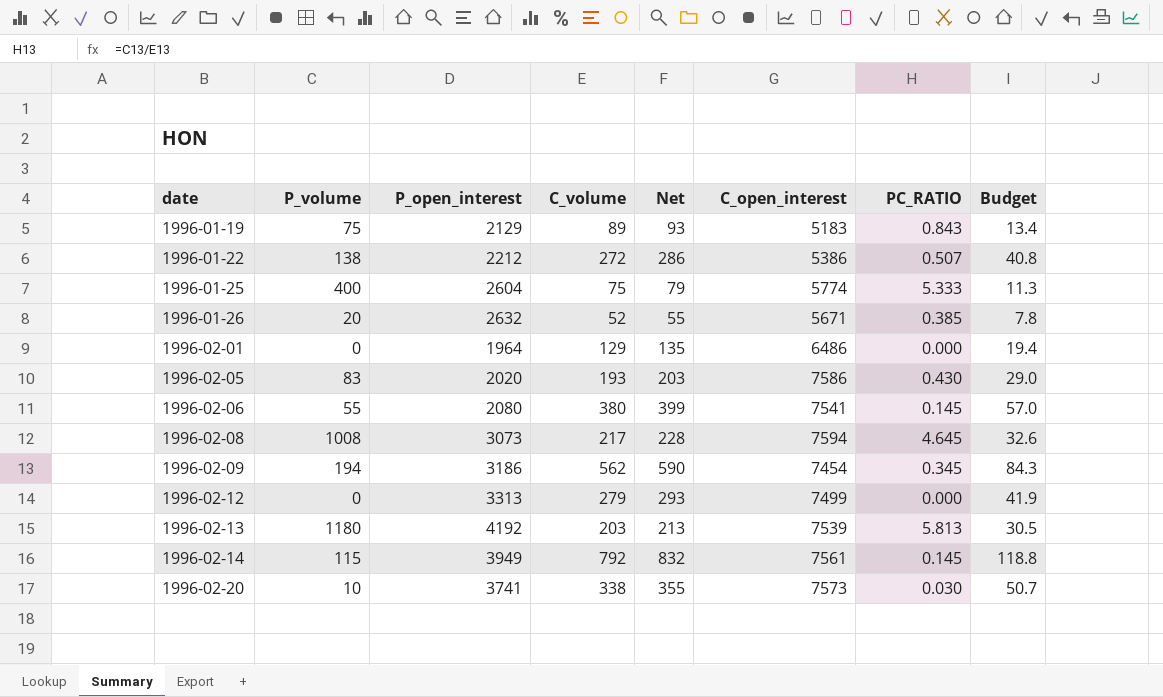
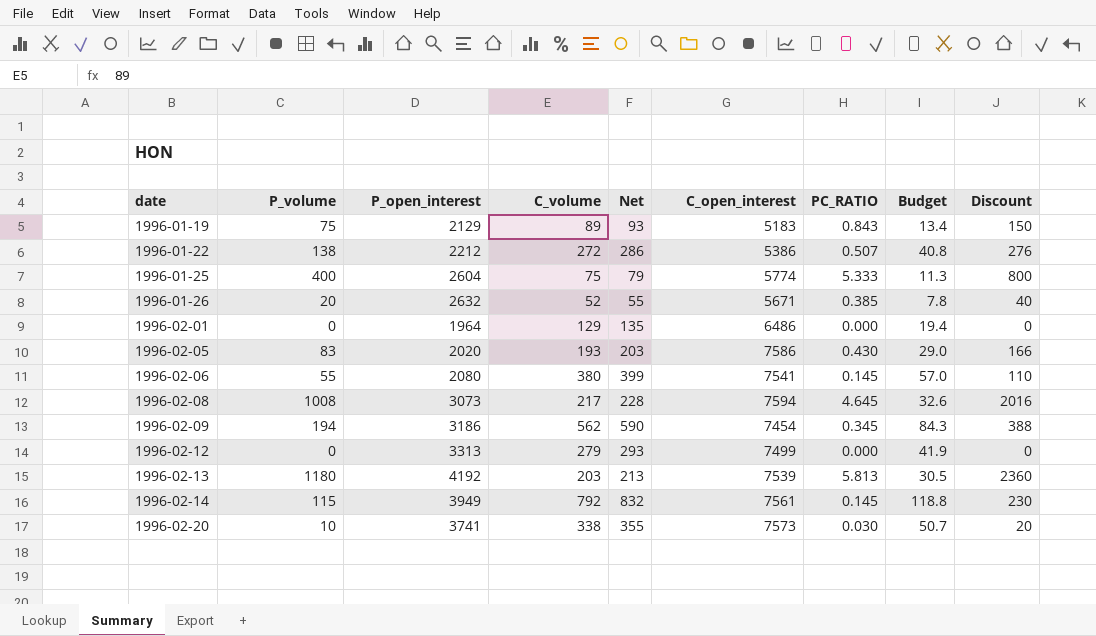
column Discount | formula: none -> [P_volume] * 2

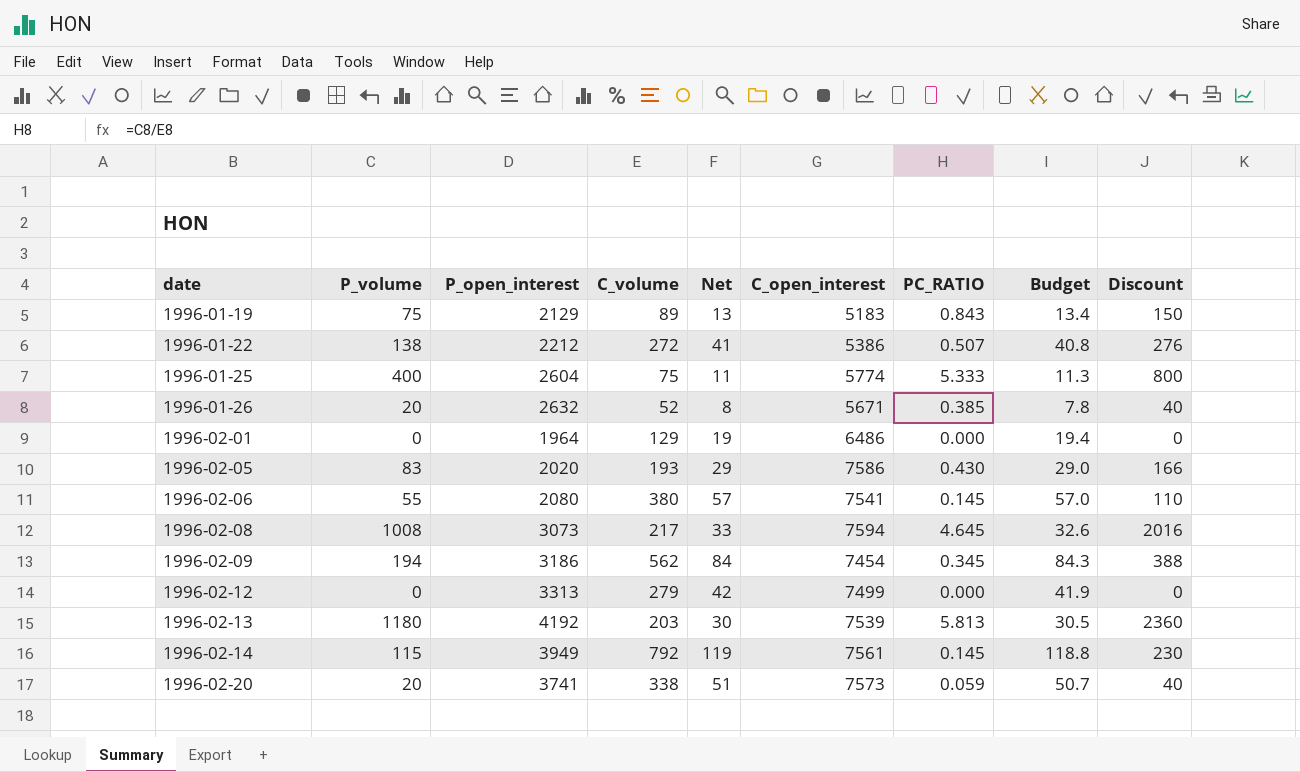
column Net | formula: [C_volume] * 1.05 -> [C_volume] * 0.15
1996-02-20 | P_volume: 10 -> 20
1996-02-20 | PC_RATIO: 0.030 -> 0.059
1996-02-20 | Discount: 20 -> 40

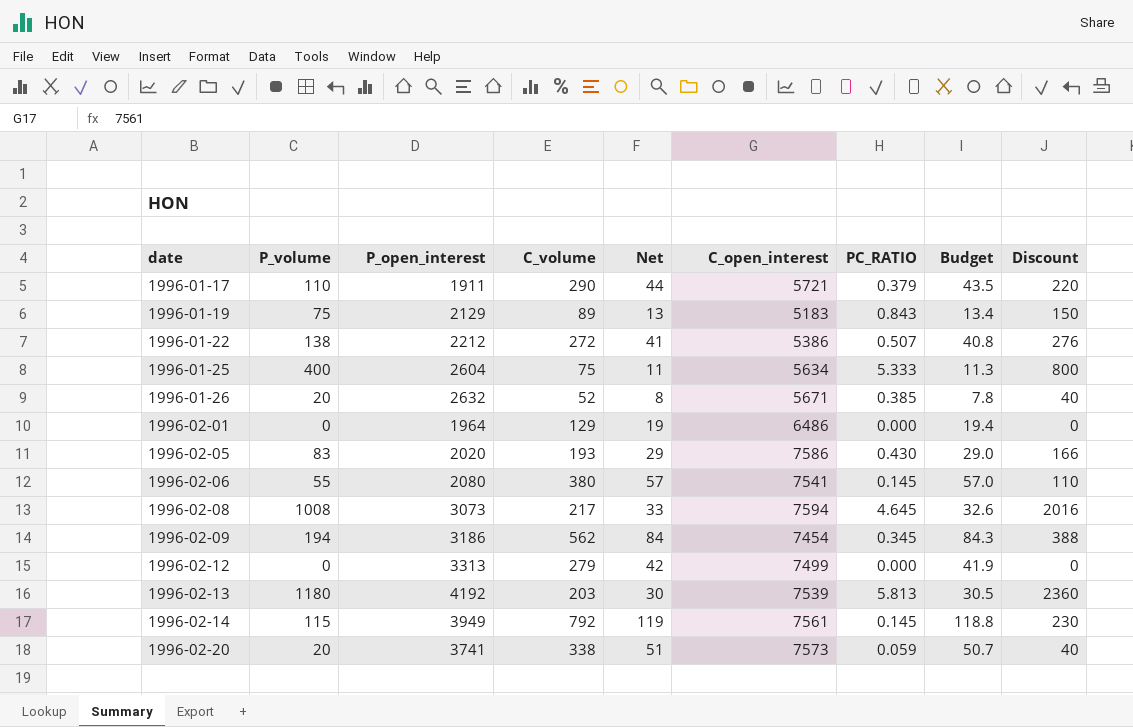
row 1996-01-17: none -> 110 | 1911 | 290 | 44 | 5721 | 0.379 | 43.5 | 220
1996-01-25 | C_open_interest: 5774 -> 5634

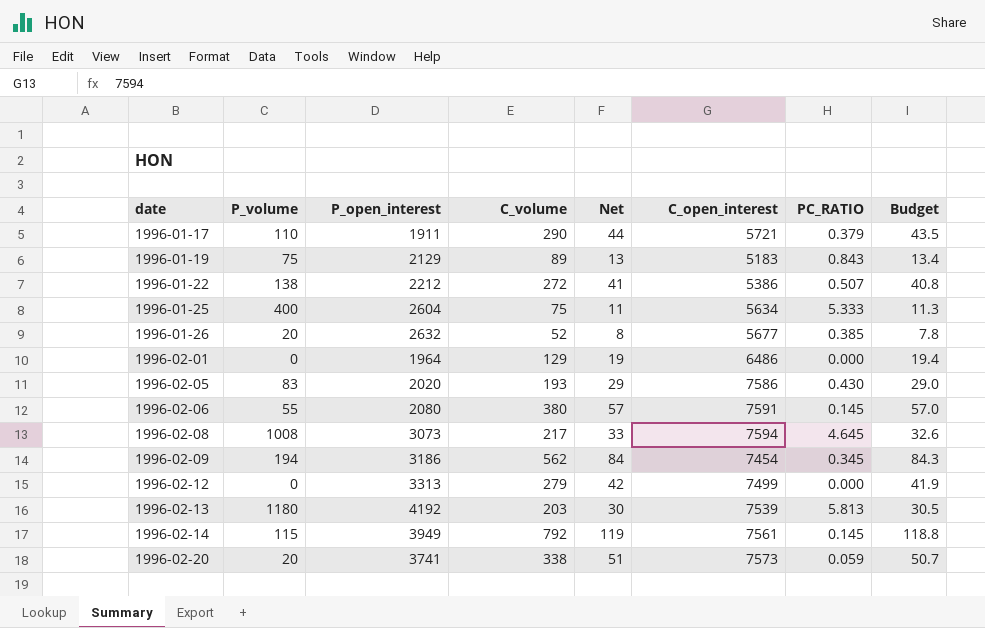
column Discount | formula: [P_volume] * 2 -> none
1996-01-26 | C_open_interest: 5671 -> 5677
1996-02-06 | C_open_interest: 7541 -> 7591

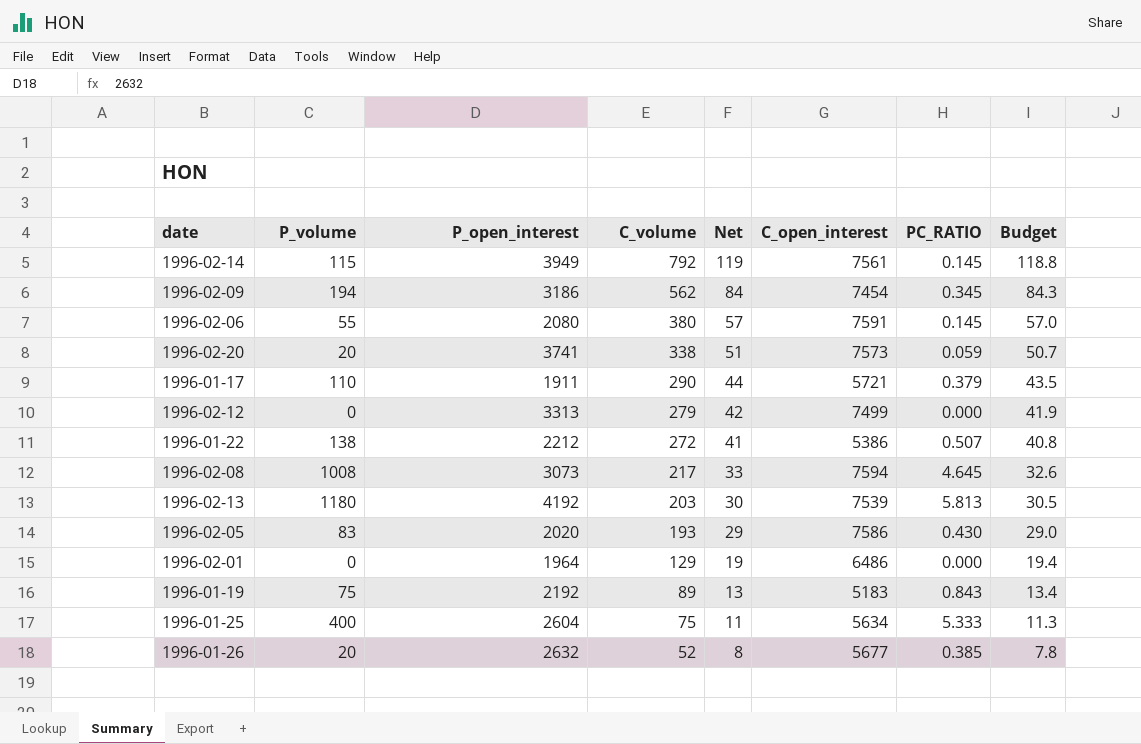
row order: date ascending -> C_volume descending
1996-01-19 | P_open_interest: 2129 -> 2192

